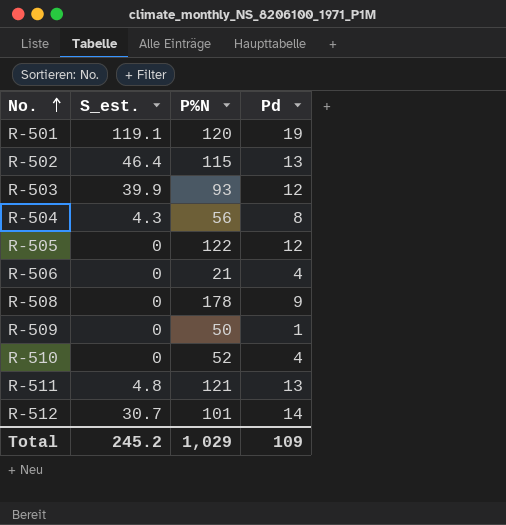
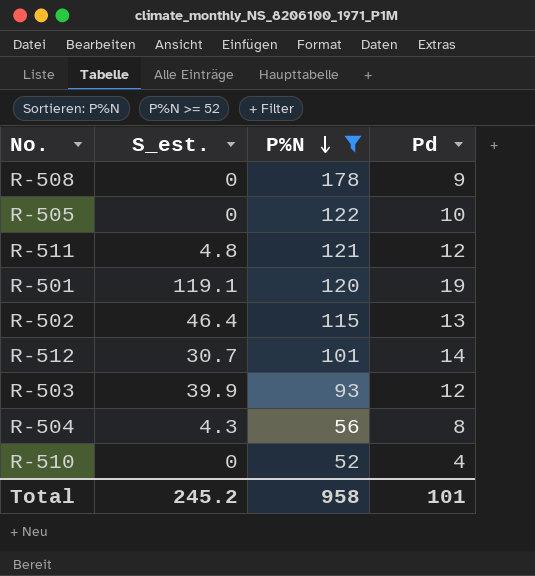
filter: none -> P%N >= 52
row order: No. ascending -> P%N descending
R-505 | Pd: 12 -> 10
R-511 | Pd: 13 -> 12
Total | P%N: 1,029 -> 958
Total | Pd: 109 -> 101

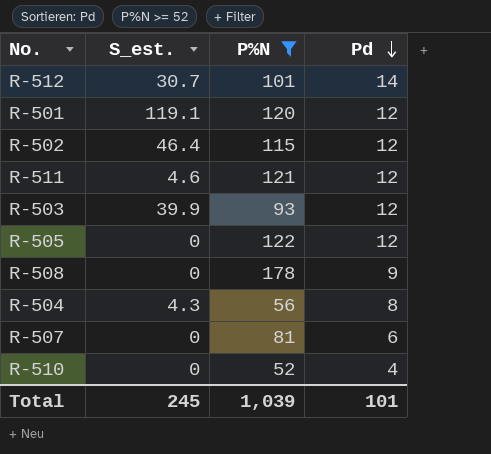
row order: P%N descending -> Pd descending
R-501 | Pd: 19 -> 12
R-502 | Pd: 13 -> 12
R-511 | S_est.: 4.8 -> 4.6
R-505 | Pd: 10 -> 12
row R-507: none -> 0 | 81 | 6
Total | S_est.: 245.2 -> 245
Total | P%N: 958 -> 1,039

